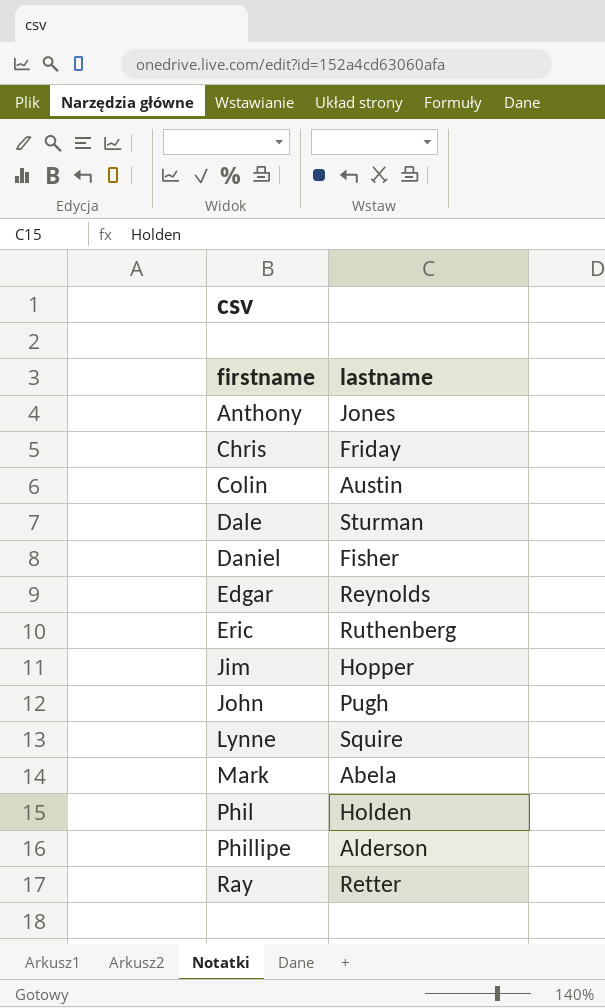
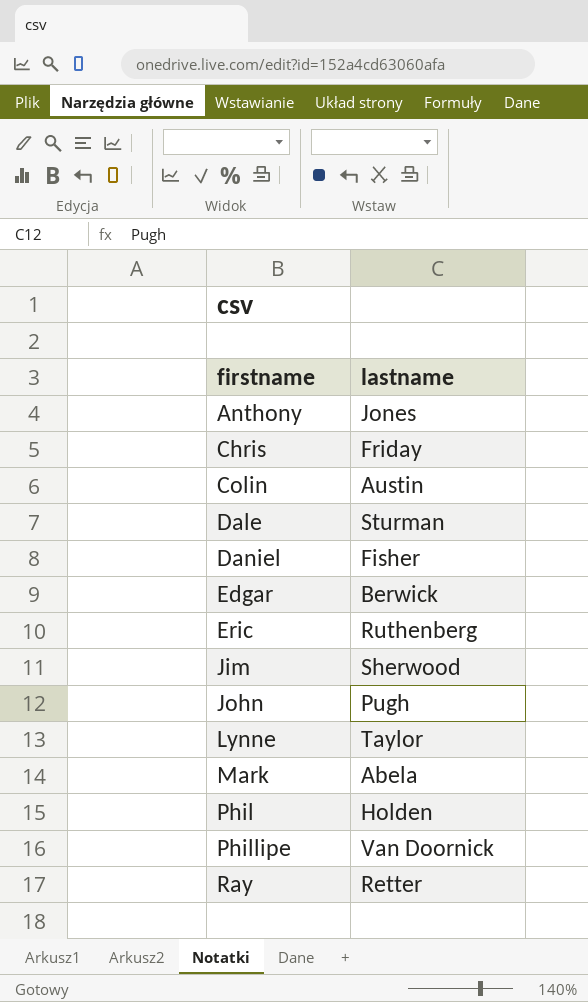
Edgar | lastname: Reynolds -> Berwick
Jim | lastname: Hopper -> Sherwood
Lynne | lastname: Squire -> Taylor
Phillipe | lastname: Alderson -> Van Doornick

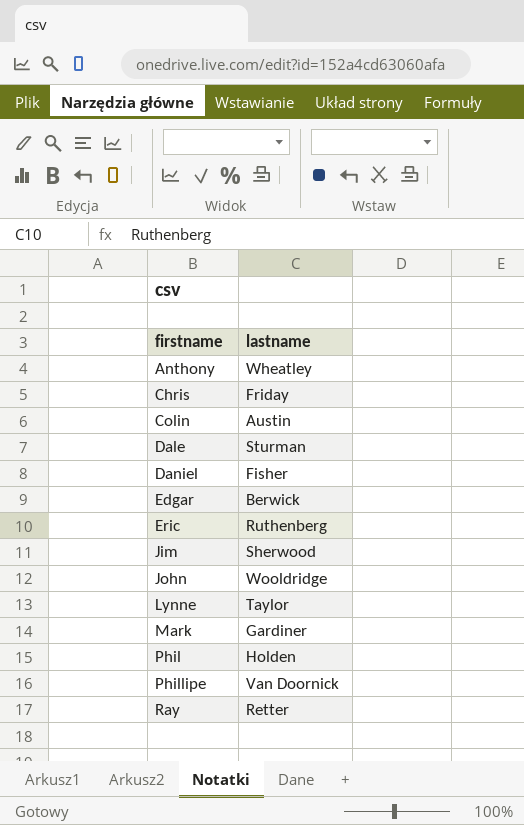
Anthony | lastname: Jones -> Wheatley
John | lastname: Pugh -> Wooldridge
Mark | lastname: Abela -> Gardiner

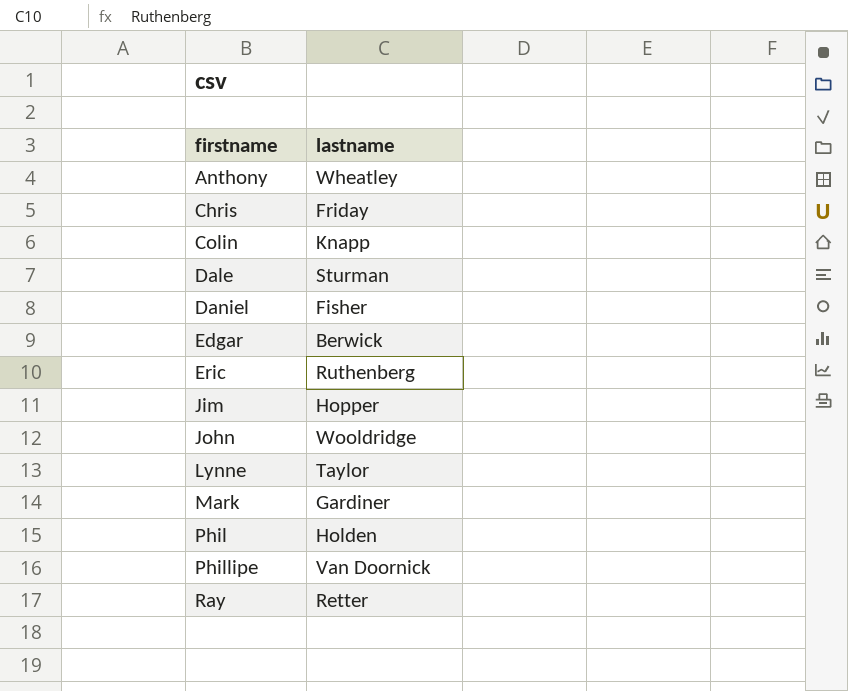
Colin | lastname: Austin -> Knapp
Jim | lastname: Sherwood -> Hopper

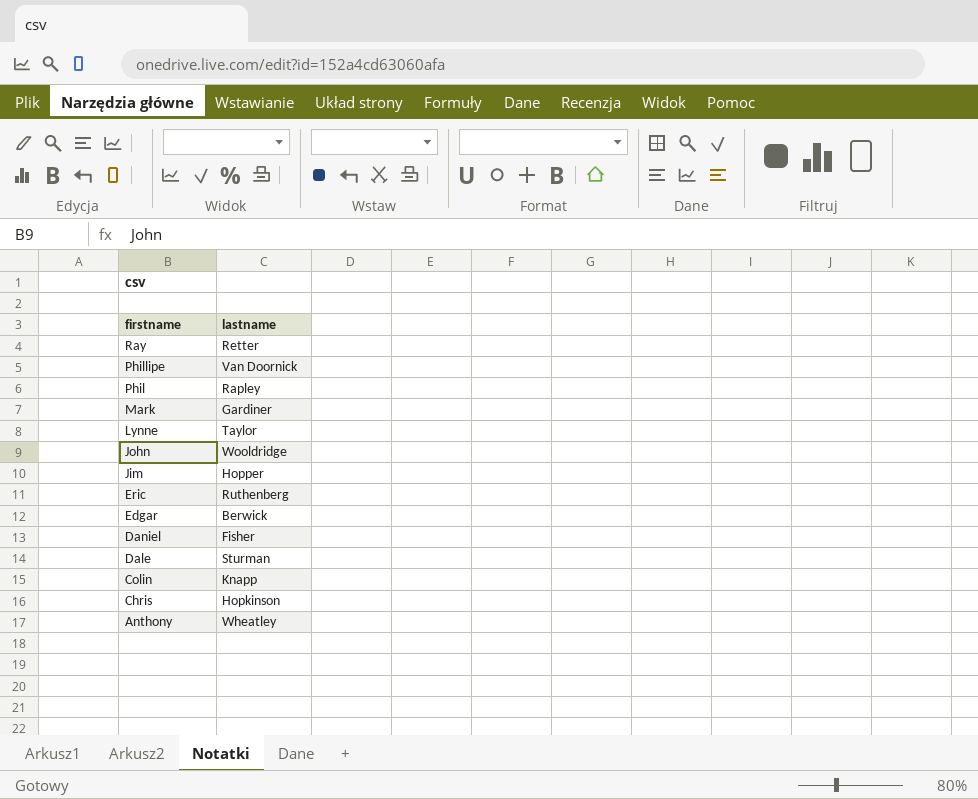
row order: firstname ascending -> firstname descending
Phil | lastname: Holden -> Rapley
Chris | lastname: Friday -> Hopkinson

